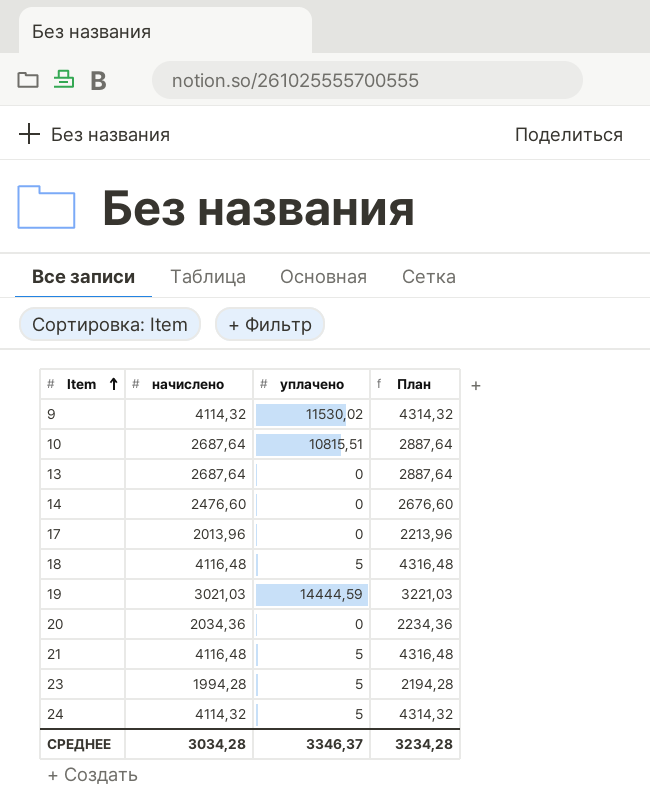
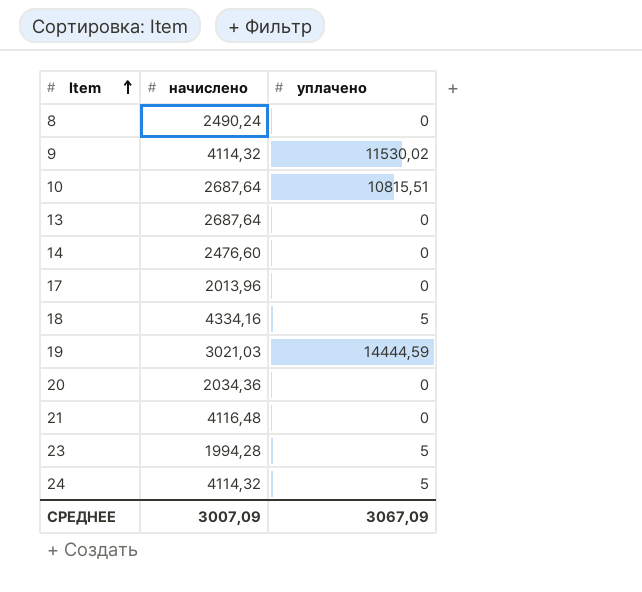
column План | formula: [начислено] + 200 -> none
row 8: none -> 2490,24 | 0
18 | начислено: 4116,48 -> 4334,16
21 | уплачено: 5 -> 0
СРЕДНЕЕ | начислено: 3034,28 -> 3007,09
СРЕДНЕЕ | уплачено: 3346,37 -> 3067,09

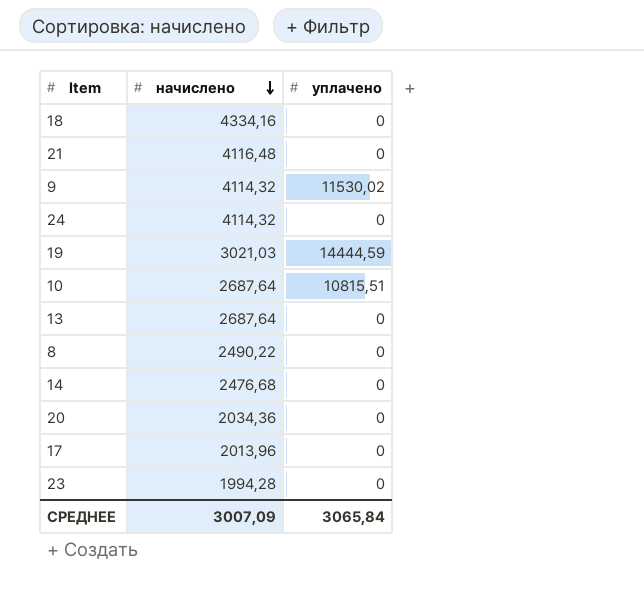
row order: Item ascending -> начислено descending
18 | уплачено: 5 -> 0
24 | уплачено: 5 -> 0
8 | начислено: 2490,24 -> 2490,22
14 | начислено: 2476,60 -> 2476,68
23 | уплачено: 5 -> 0
СРЕДНЕЕ | уплачено: 3067,09 -> 3065,84

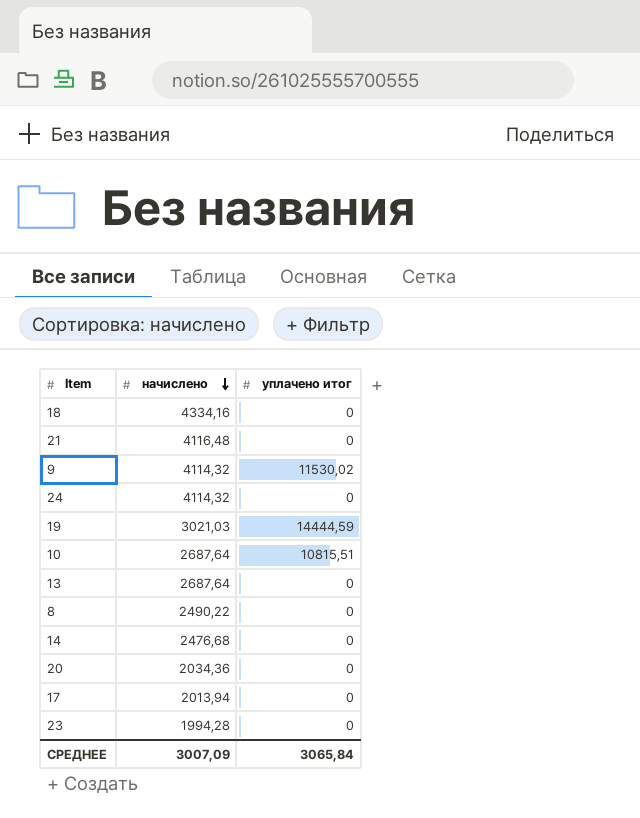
column name: уплачено -> уплачено итог
17 | начислено: 2013,96 -> 2013,94

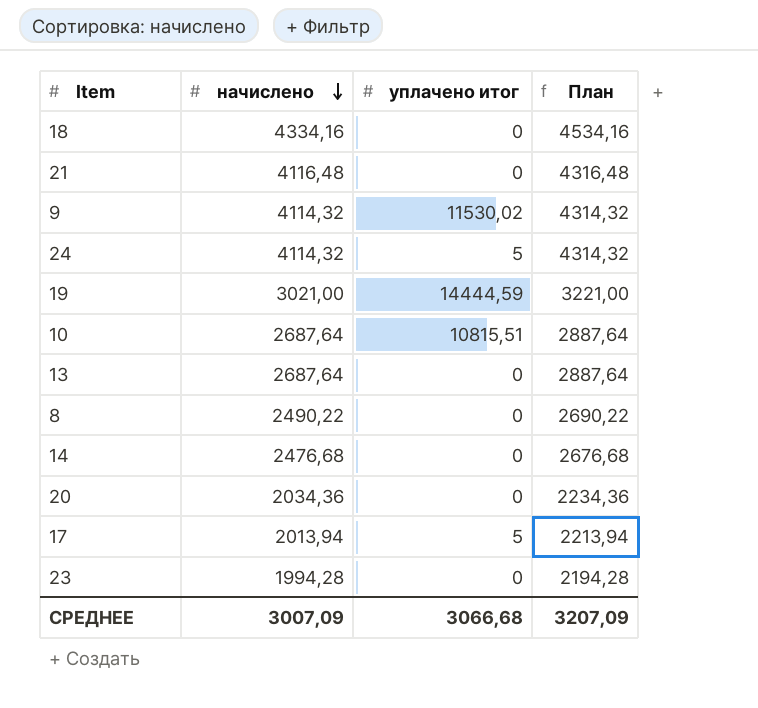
column План | formula: none -> [начислено] + 200
24 | уплачено итог: 0 -> 5
19 | начислено: 3021,03 -> 3021,00
17 | уплачено итог: 0 -> 5
СРЕДНЕЕ | уплачено итог: 3065,84 -> 3066,68

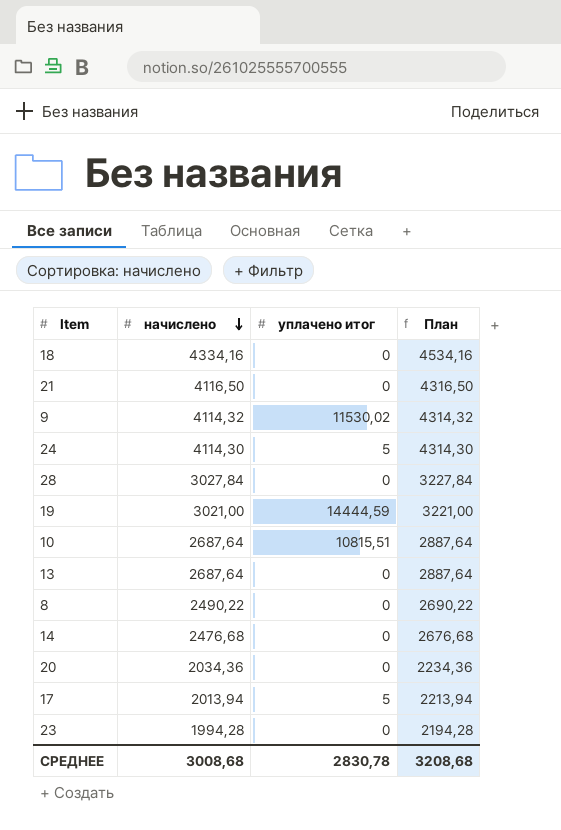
21 | начислено: 4116,48 -> 4116,50
21 | План: 4316,48 -> 4316,50
24 | начислено: 4114,32 -> 4114,30
24 | План: 4314,32 -> 4314,30
row 28: none -> 3027,84 | 0 | 3227,84
СРЕДНЕЕ | начислено: 3007,09 -> 3008,68
СРЕДНЕЕ | уплачено итог: 3066,68 -> 2830,78
СРЕДНЕЕ | План: 3207,09 -> 3208,68

